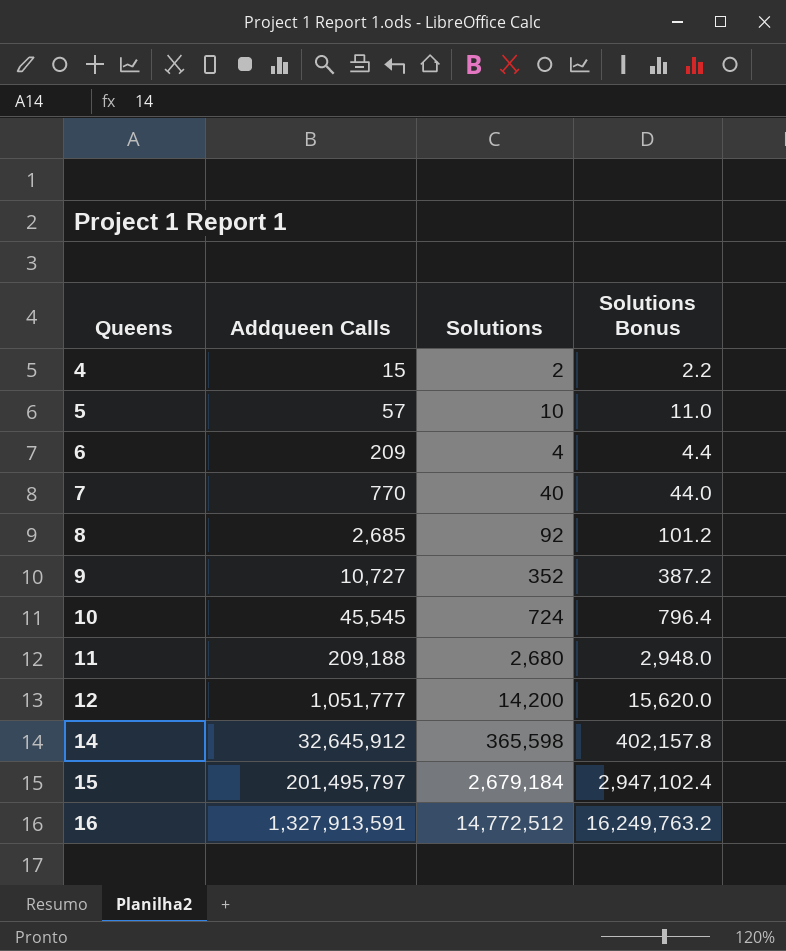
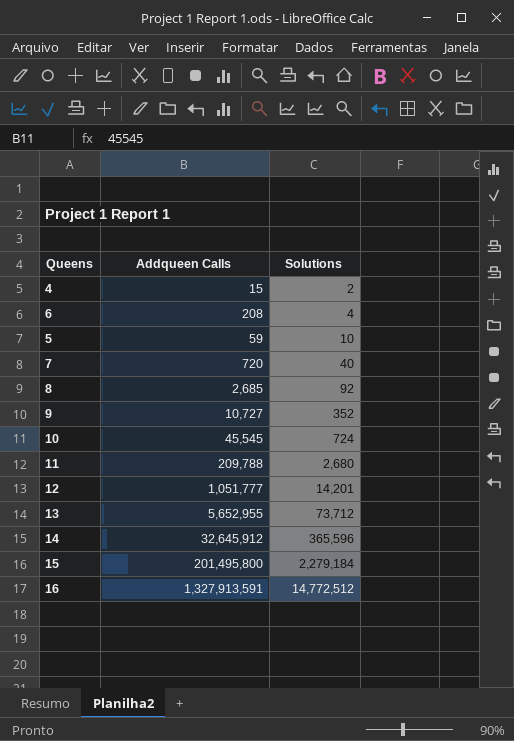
row order: Queens ascending -> Solutions ascending
column Solutions Bonus | formula: [Solutions] * 1.1 -> none
6 | Addqueen Calls: 209 -> 208
5 | Addqueen Calls: 57 -> 59
7 | Addqueen Calls: 770 -> 720
11 | Addqueen Calls: 209,188 -> 209,788
12 | Solutions: 14,200 -> 14,201
row 13: none -> 5,652,955 | 73,712
14 | Solutions: 365,598 -> 365,596
15 | Addqueen Calls: 201,495,797 -> 201,495,800
15 | Solutions: 2,679,184 -> 2,279,184

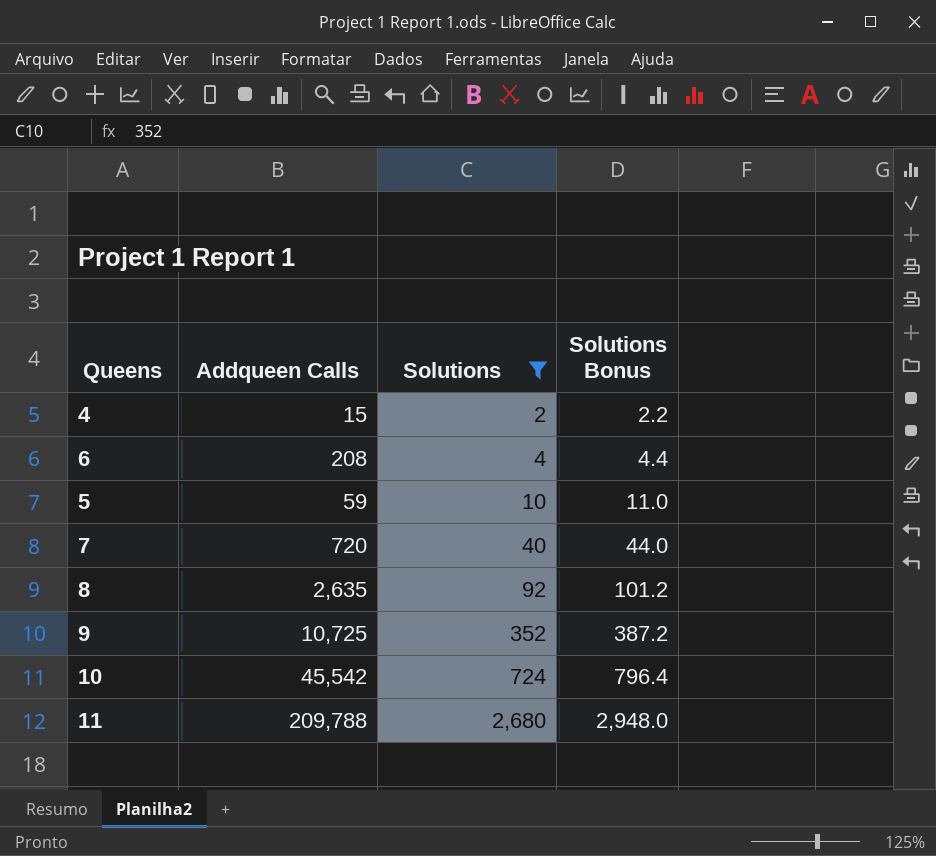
filter: none -> Solutions <= 2,680
column Solutions Bonus | formula: none -> [Solutions] * 1.1
8 | Addqueen Calls: 2,685 -> 2,635
9 | Addqueen Calls: 10,727 -> 10,725
10 | Addqueen Calls: 45,545 -> 45,542

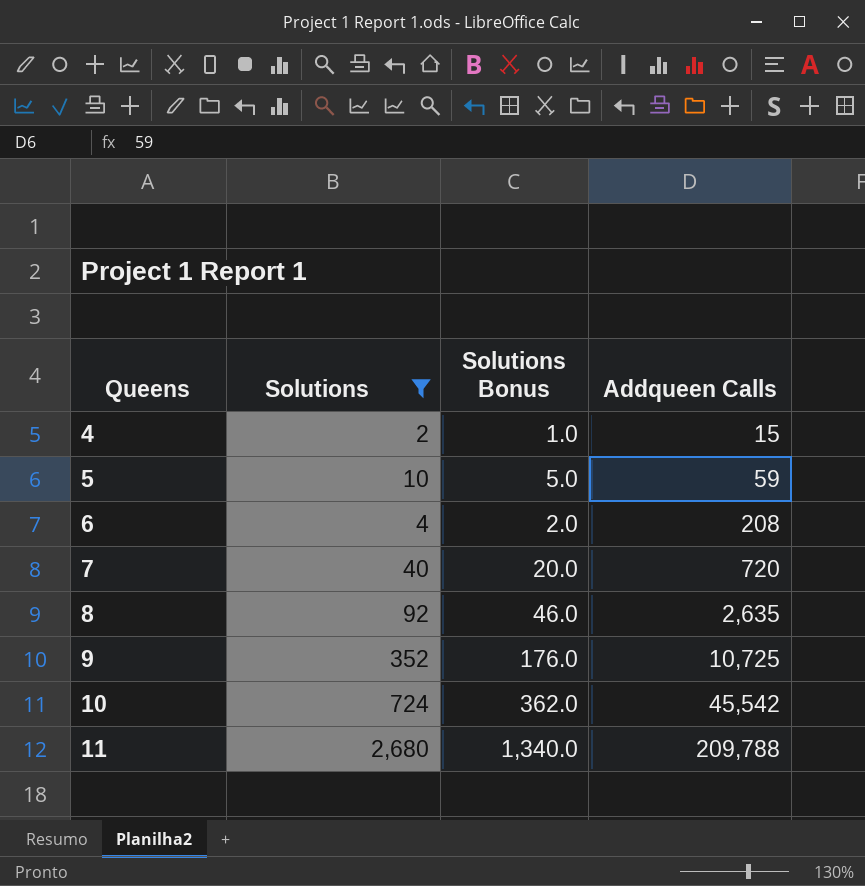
row order: Solutions ascending -> Queens ascending
column Solutions Bonus | formula: [Solutions] * 1.1 -> [Solutions] * 0.5
column Addqueen Calls | position: 2 -> 4

